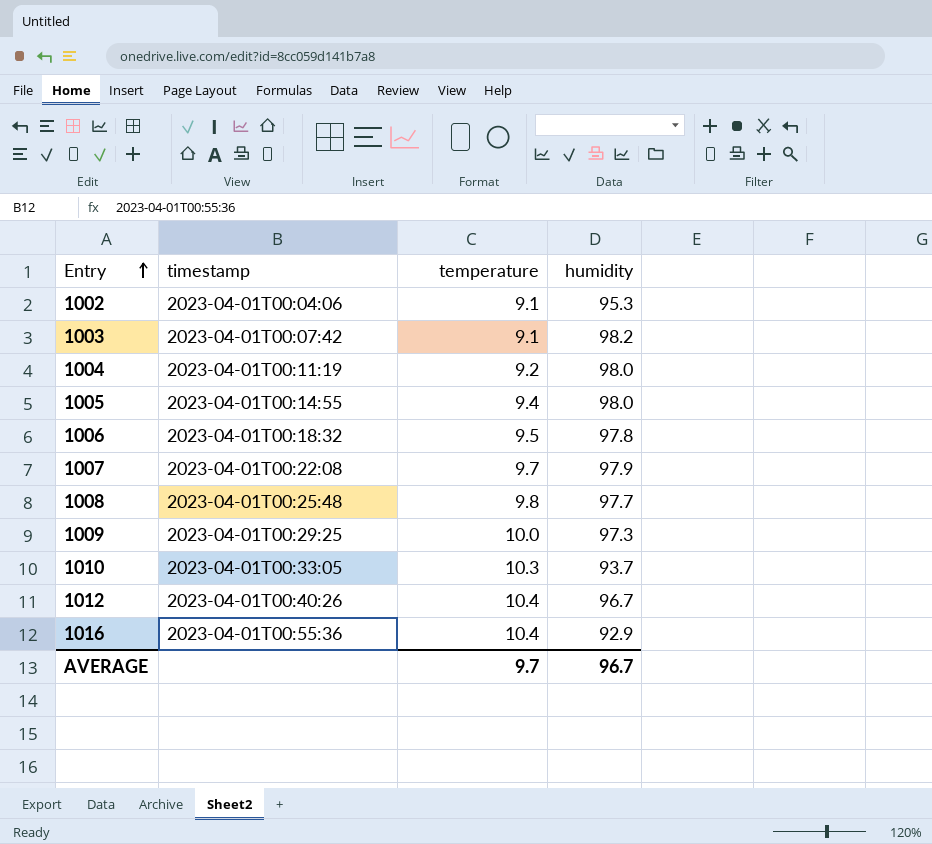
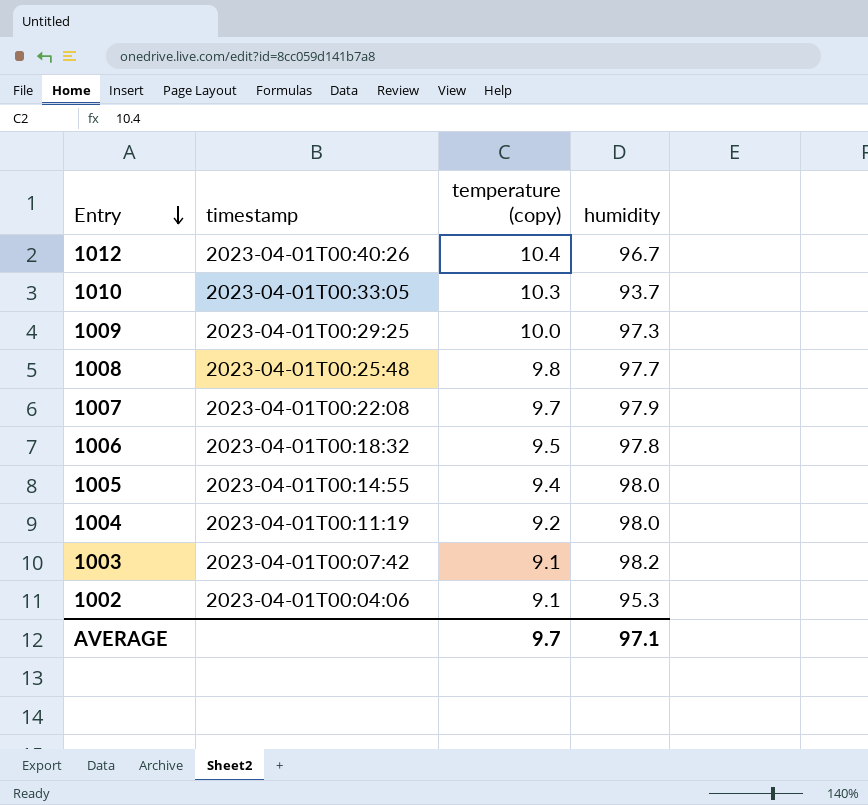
row order: Entry ascending -> Entry descending
column name: temperature -> temperature (copy)
row 1016: 2023-04-01T00:55:36 | 10.4 | 92.9 -> none
AVERAGE | humidity: 96.7 -> 97.1

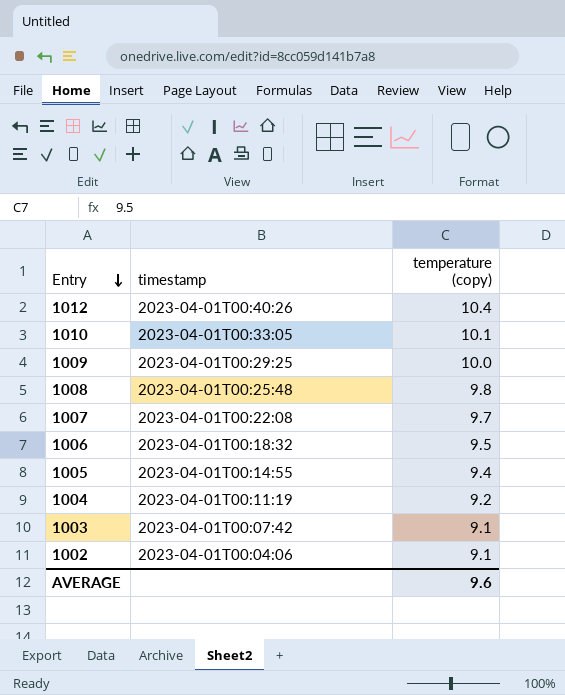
column humidity | position: 4 -> none
1010 | temperature (copy): 10.3 -> 10.1
AVERAGE | temperature (copy): 9.7 -> 9.6

